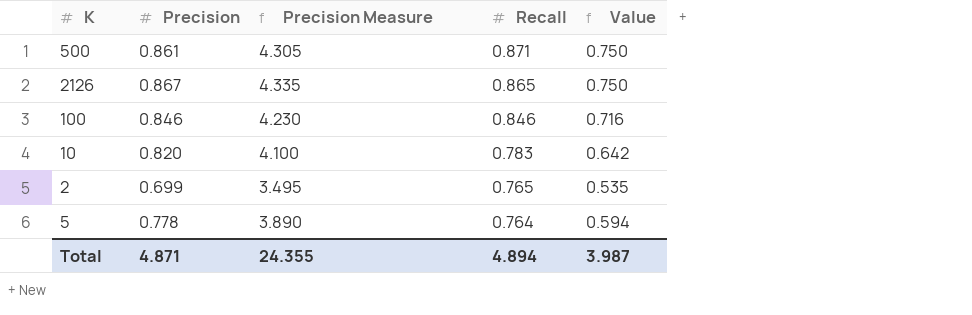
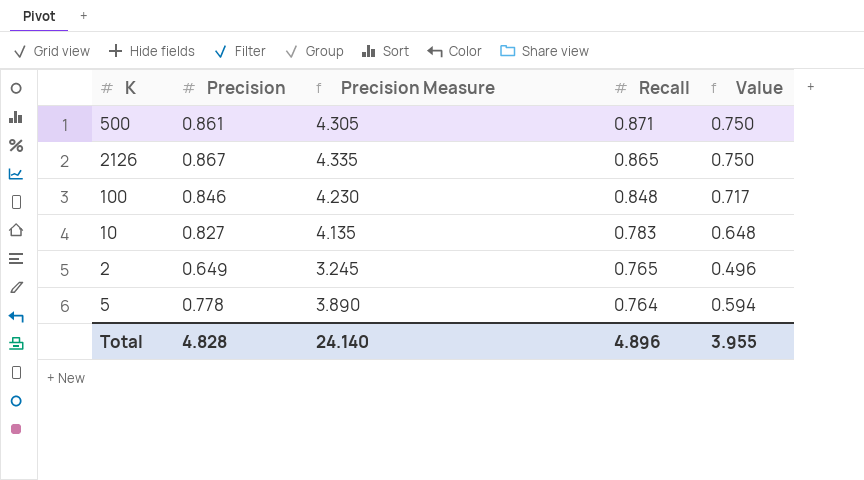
100 | Recall: 0.846 -> 0.848
100 | Value: 0.716 -> 0.717
10 | Precision: 0.820 -> 0.827
10 | Precision Measure: 4.100 -> 4.135
10 | Value: 0.642 -> 0.648
2 | Precision: 0.699 -> 0.649
2 | Precision Measure: 3.495 -> 3.245
2 | Value: 0.535 -> 0.496
Total | Precision: 4.871 -> 4.828
Total | Precision Measure: 24.355 -> 24.140
Total | Recall: 4.894 -> 4.896
Total | Value: 3.987 -> 3.955

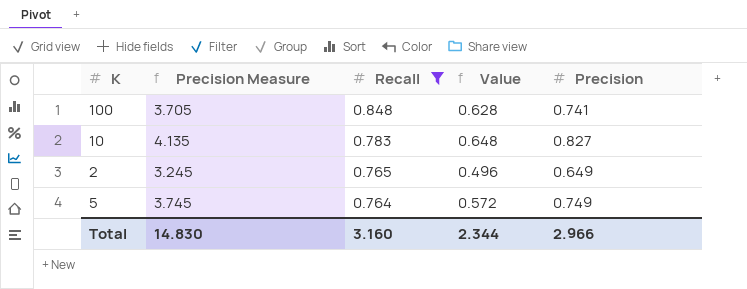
filter: none -> Recall <= 0.848
column Precision | position: 2 -> 5
100 | Precision Measure: 4.230 -> 3.705
100 | Value: 0.717 -> 0.628
100 | Precision: 0.846 -> 0.741
5 | Precision Measure: 3.890 -> 3.745
5 | Value: 0.594 -> 0.572
5 | Precision: 0.778 -> 0.749
Total | Precision Measure: 24.140 -> 14.830
Total | Recall: 4.896 -> 3.160
Total | Value: 3.955 -> 2.344
Total | Precision: 4.828 -> 2.966

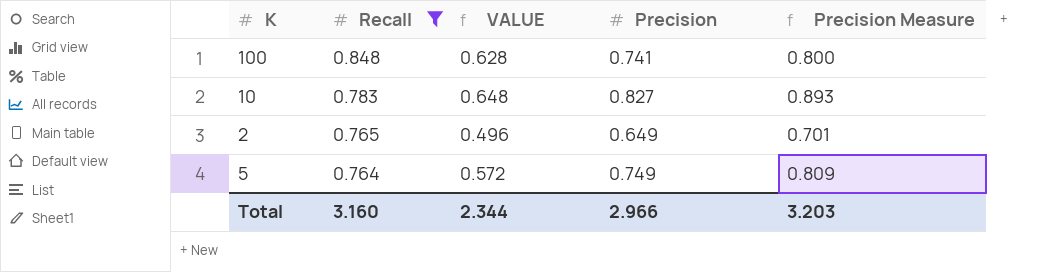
column name: Value -> VALUE
column Precision Measure | formula: [Precision] * 5 -> [Precision] * 1.08
column Precision Measure | position: 2 -> 5
Total | Precision Measure: 14.830 -> 3.203

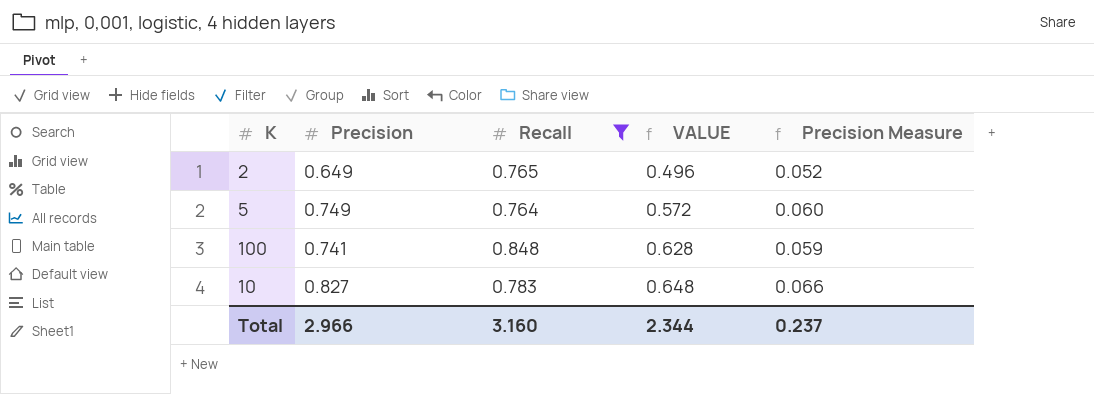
row order: Recall descending -> VALUE ascending
column Precision | position: 4 -> 2
column Precision Measure | formula: [Precision] * 1.08 -> [Precision] * 0.08
Total | Precision Measure: 3.203 -> 0.237

